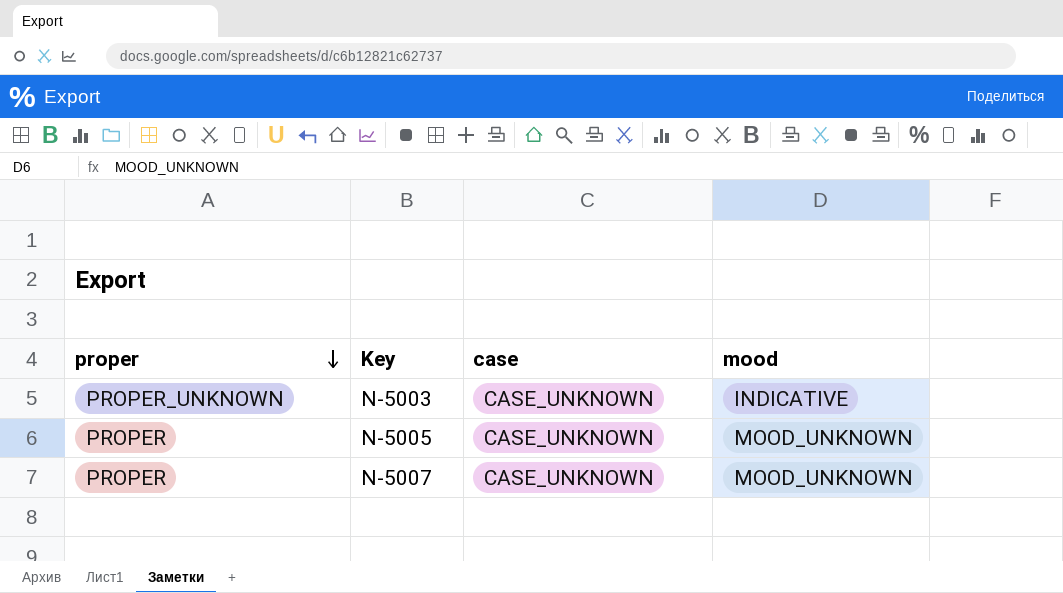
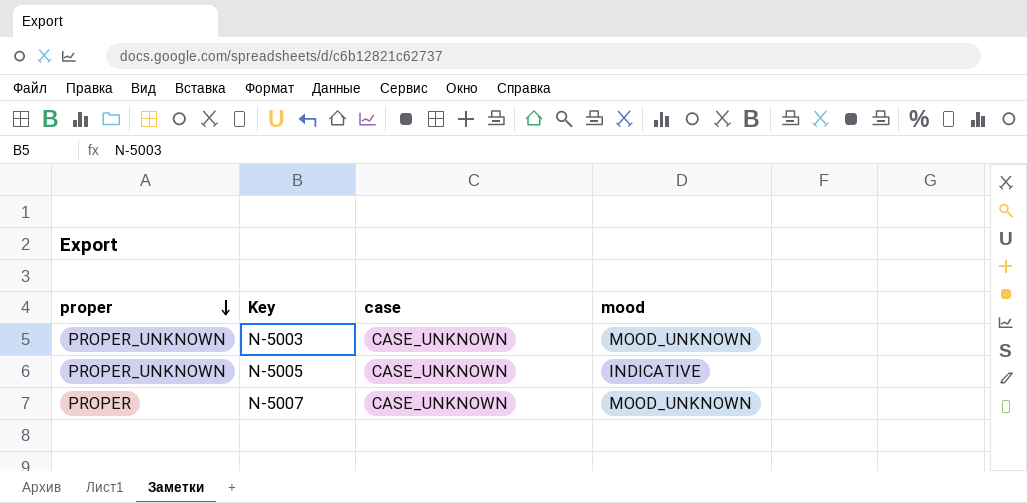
N-5003 | mood: INDICATIVE -> MOOD_UNKNOWN
N-5005 | proper: PROPER -> PROPER_UNKNOWN
N-5005 | mood: MOOD_UNKNOWN -> INDICATIVE

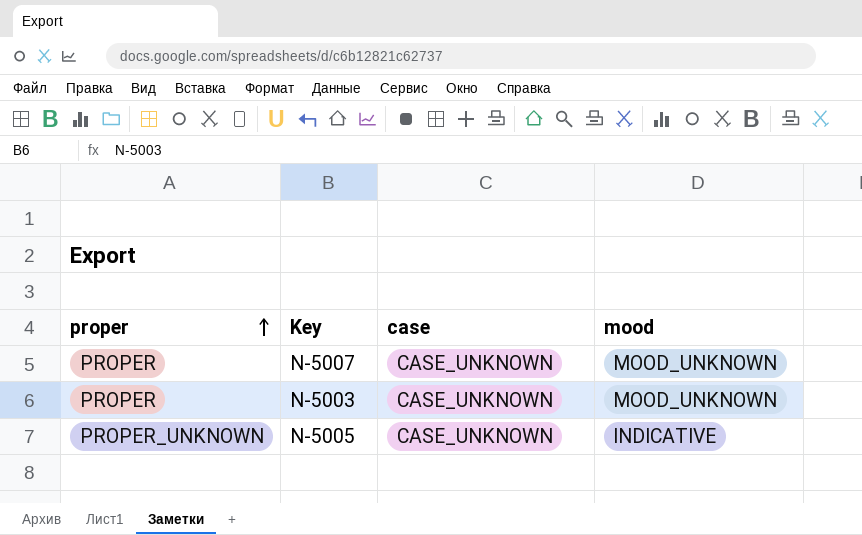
row order: proper descending -> proper ascending
N-5003 | proper: PROPER_UNKNOWN -> PROPER

